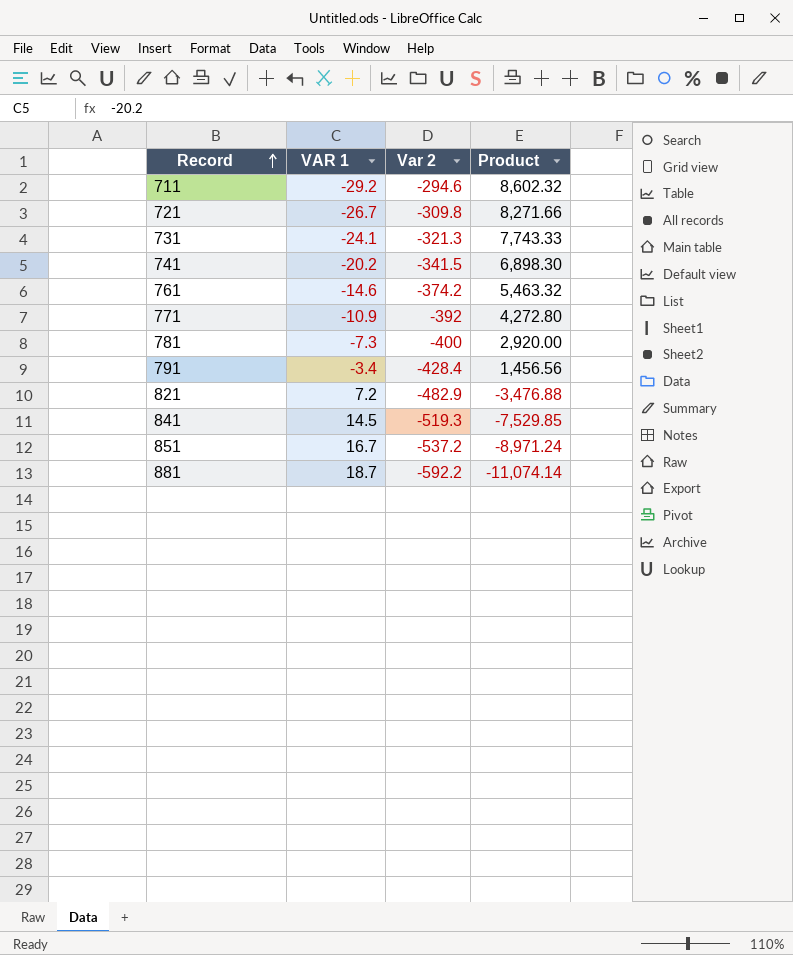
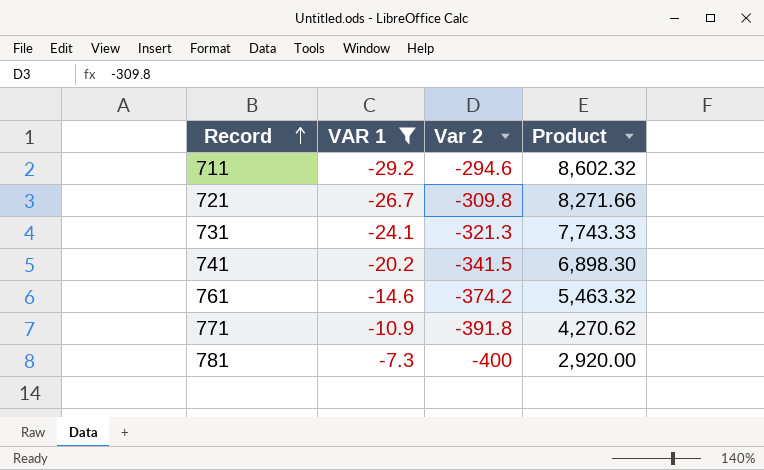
filter: none -> VAR 1 <= -7.3
771 | Var 2: -392 -> -391.8
771 | Product: 4,272.80 -> 4,270.62

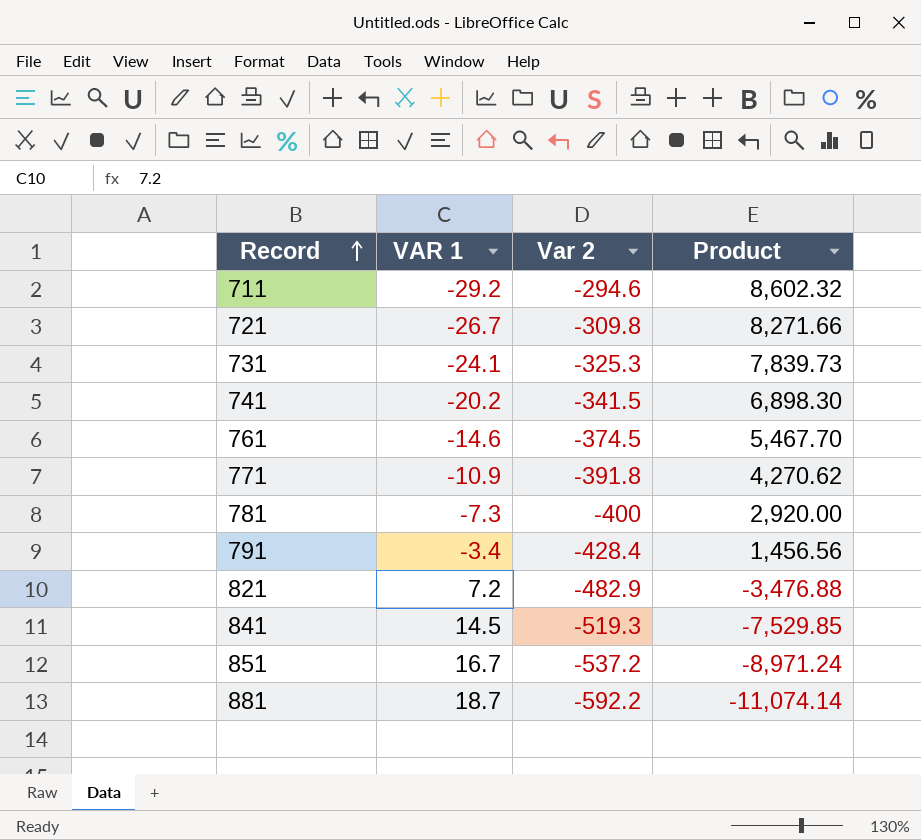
filter: VAR 1 <= -7.3 -> none
731 | Var 2: -321.3 -> -325.3
731 | Product: 7,743.33 -> 7,839.73
761 | Var 2: -374.2 -> -374.5
761 | Product: 5,463.32 -> 5,467.70

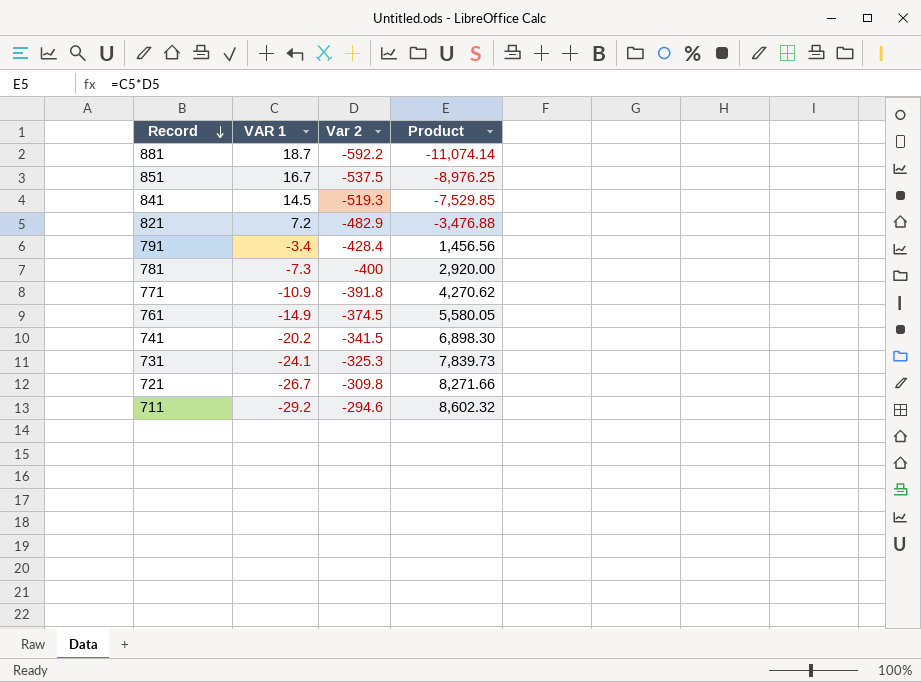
row order: Record ascending -> Record descending
851 | Var 2: -537.2 -> -537.5
851 | Product: -8,971.24 -> -8,976.25
761 | VAR 1: -14.6 -> -14.9
761 | Product: 5,467.70 -> 5,580.05

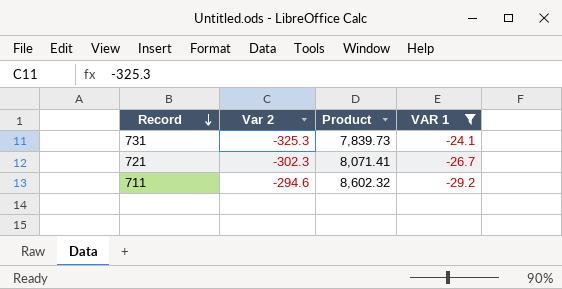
filter: none -> VAR 1 <= -24.1
column VAR 1 | position: 2 -> 4
721 | Var 2: -309.8 -> -302.3
721 | Product: 8,271.66 -> 8,071.41

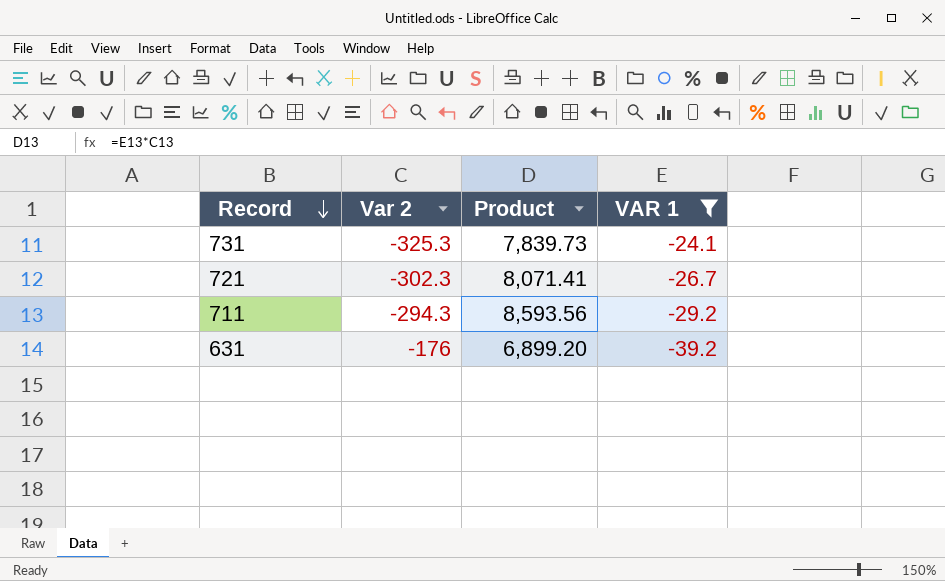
711 | Var 2: -294.6 -> -294.3
711 | Product: 8,602.32 -> 8,593.56
row 631: none -> -176 | 6,899.20 | -39.2

